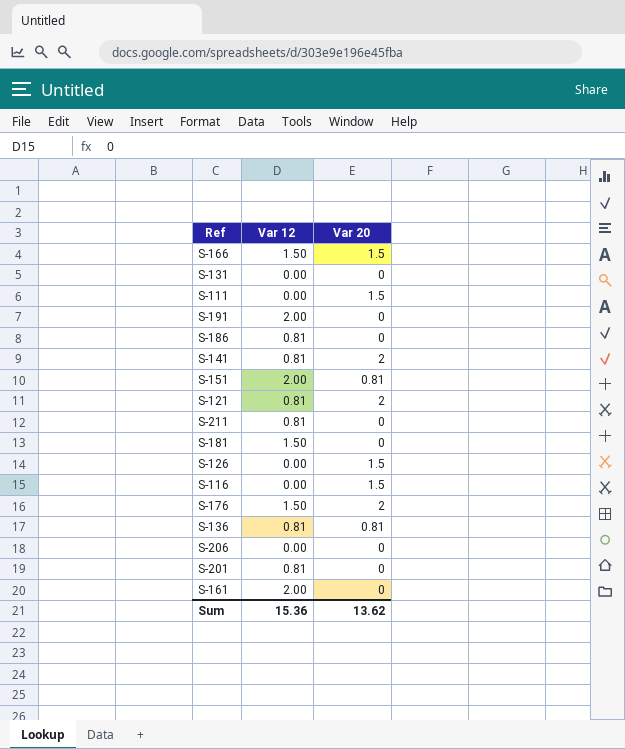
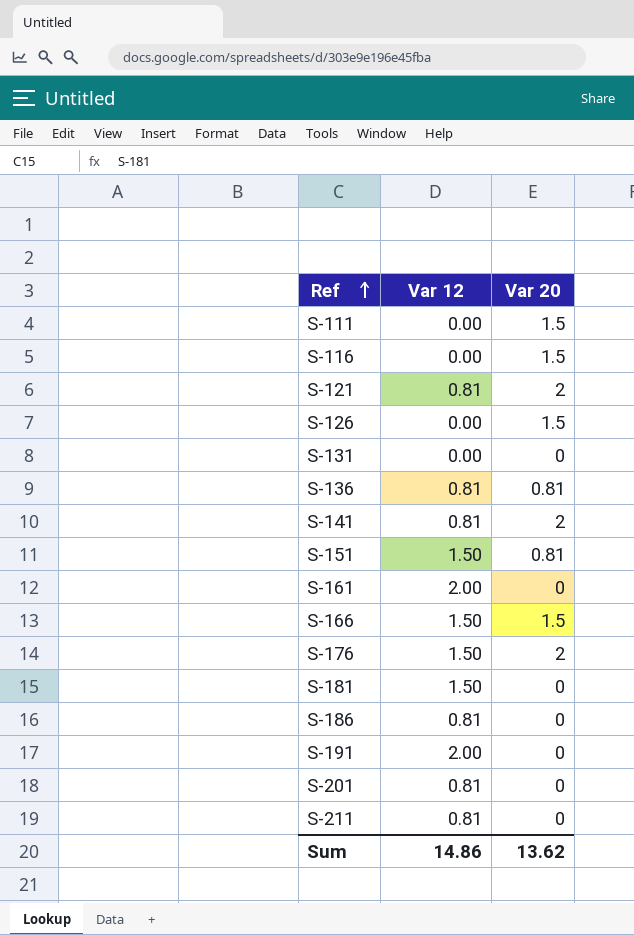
row order: none -> Ref ascending
row S-206: 0.00 | 0 -> none
S-151 | Var 12: 2.00 -> 1.50
Sum | Var 12: 15.36 -> 14.86

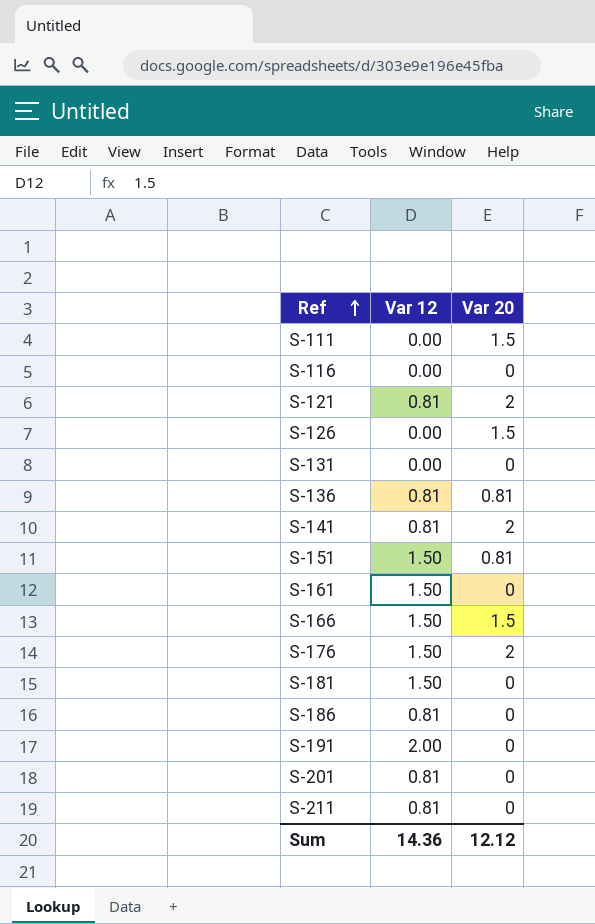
S-116 | Var 20: 1.5 -> 0
S-161 | Var 12: 2.00 -> 1.50
Sum | Var 12: 14.86 -> 14.36
Sum | Var 20: 13.62 -> 12.12

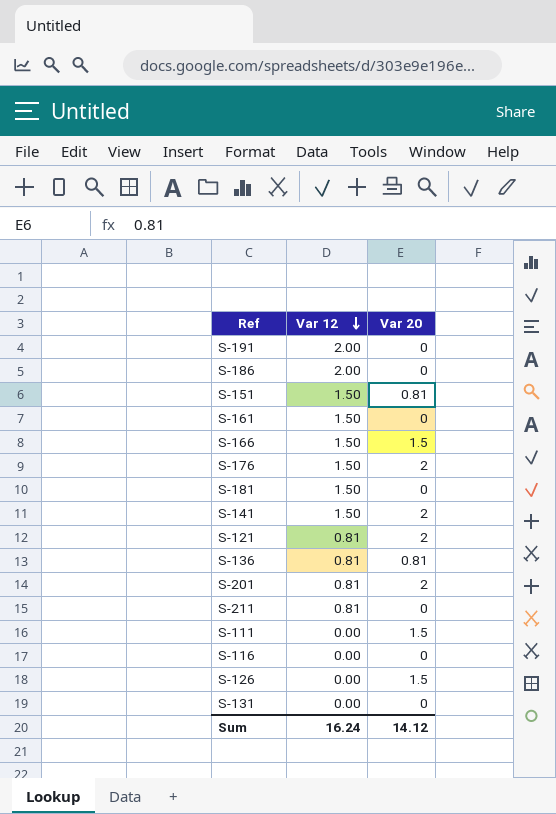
row order: Ref ascending -> Var 12 descending
S-186 | Var 12: 0.81 -> 2.00
S-141 | Var 12: 0.81 -> 1.50
S-201 | Var 20: 0 -> 2
Sum | Var 12: 14.36 -> 16.24
Sum | Var 20: 12.12 -> 14.12

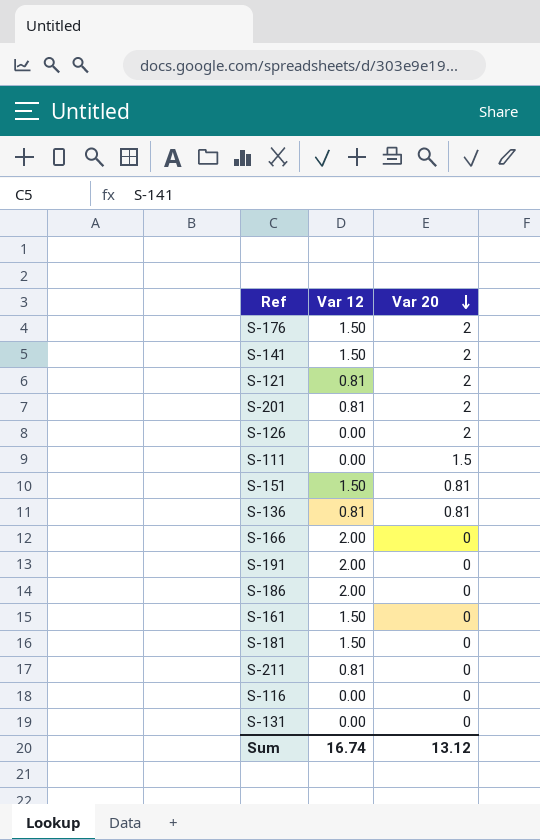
row order: Var 12 descending -> Var 20 descending
S-126 | Var 20: 1.5 -> 2
S-166 | Var 12: 1.50 -> 2.00
S-166 | Var 20: 1.5 -> 0
Sum | Var 12: 16.24 -> 16.74
Sum | Var 20: 14.12 -> 13.12

